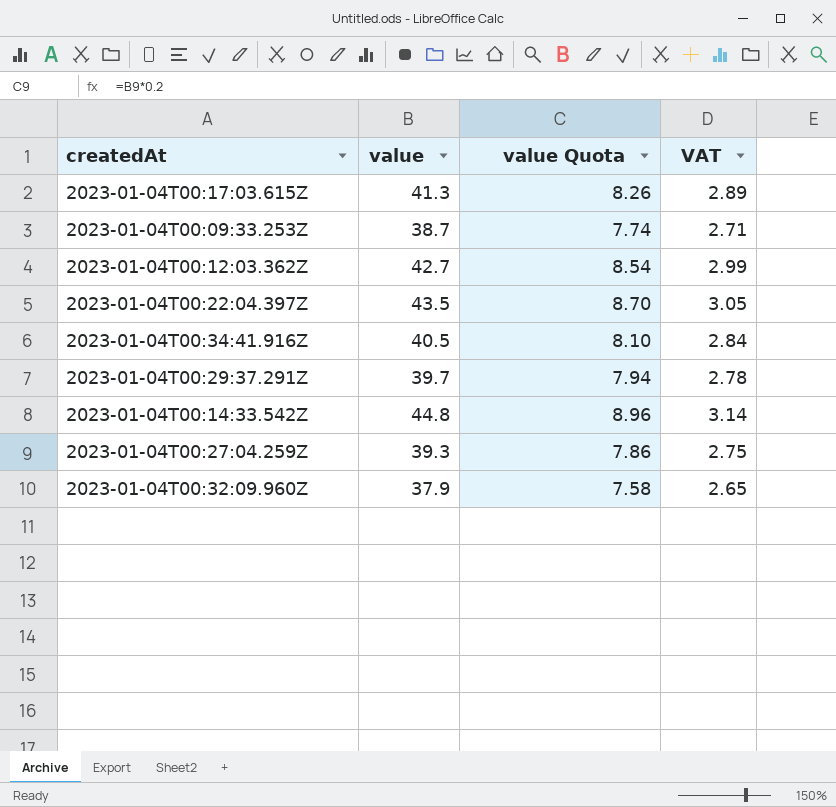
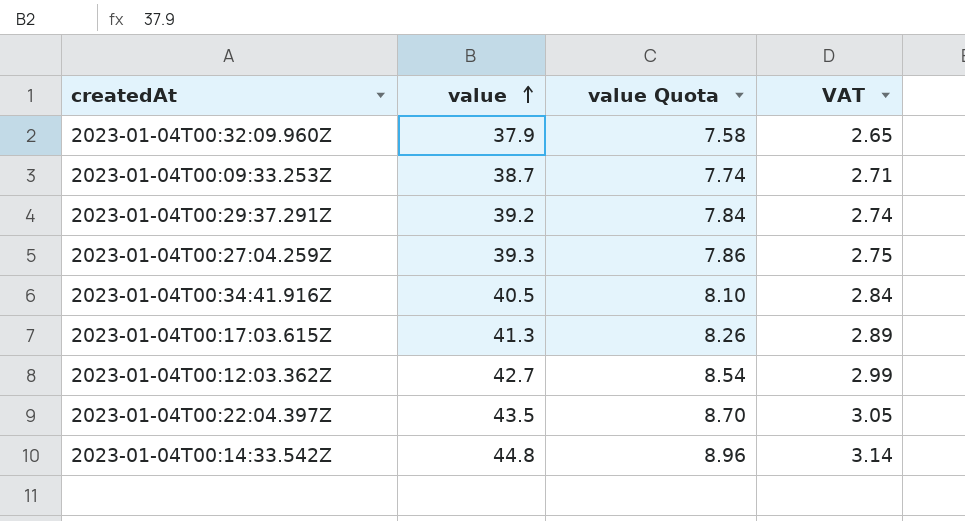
row order: none -> value ascending
2023-01-04T00:29:37.291Z | value: 39.7 -> 39.2
2023-01-04T00:29:37.291Z | value Quota: 7.94 -> 7.84
2023-01-04T00:29:37.291Z | VAT: 2.78 -> 2.74

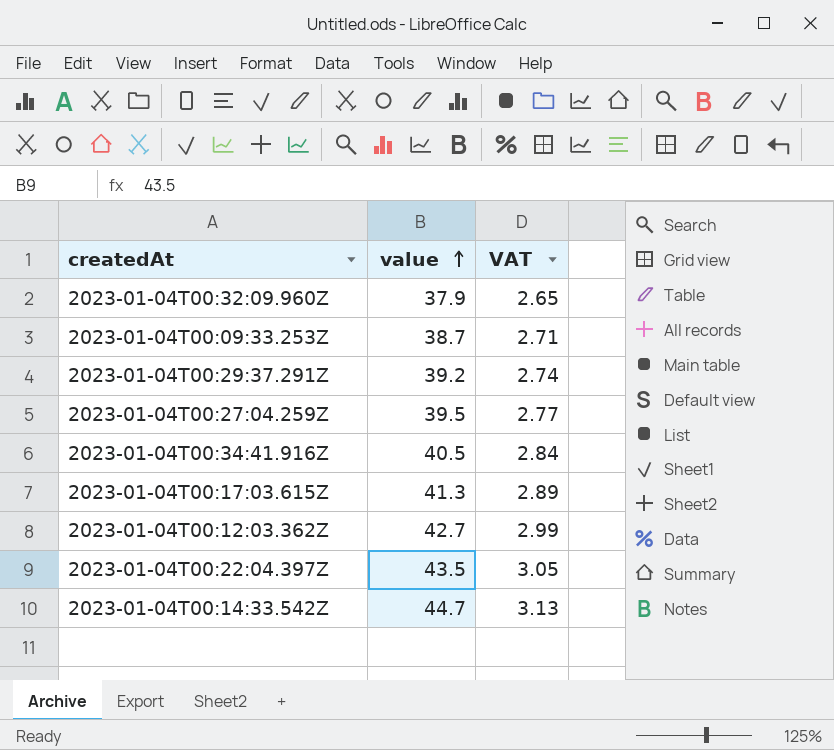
column value Quota | formula: [value] * 0.2 -> none
2023-01-04T00:27:04.259Z | value: 39.3 -> 39.5
2023-01-04T00:27:04.259Z | VAT: 2.75 -> 2.77
2023-01-04T00:14:33.542Z | value: 44.8 -> 44.7
2023-01-04T00:14:33.542Z | VAT: 3.14 -> 3.13

